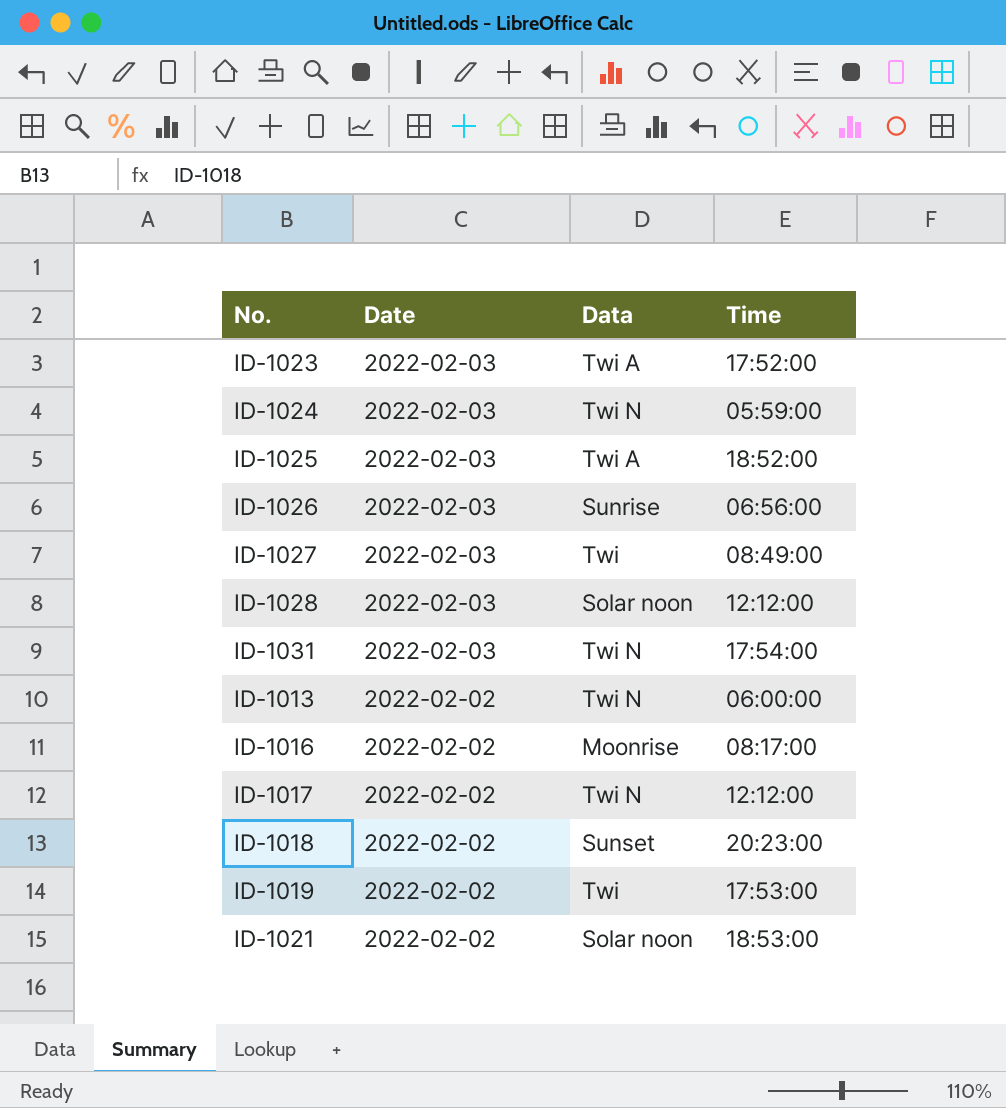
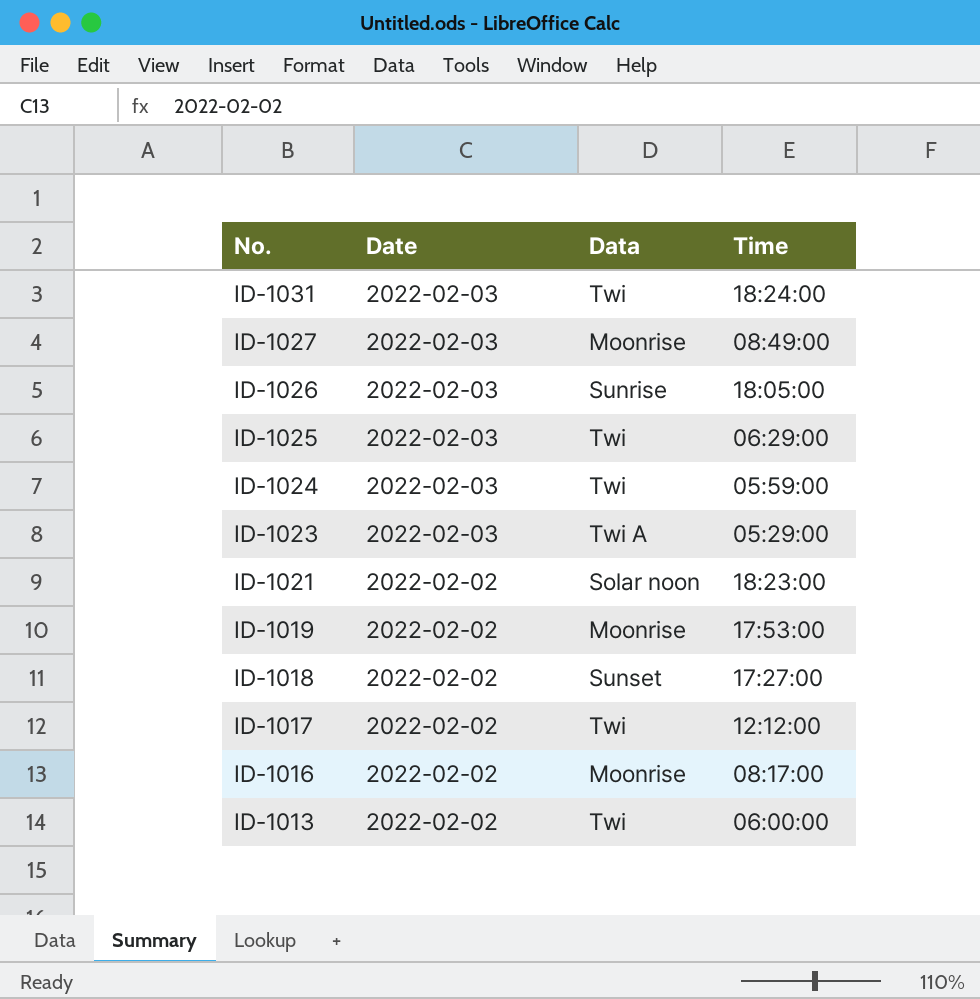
row order: Date descending -> No. descending
row ID-1028: 2022-02-03 | Solar noon | 12:12:00 -> none
ID-1031 | Data: Twi N -> Twi
ID-1031 | Time: 17:54:00 -> 18:24:00
ID-1027 | Data: Twi -> Moonrise
ID-1026 | Time: 06:56:00 -> 18:05:00
ID-1025 | Data: Twi A -> Twi
ID-1025 | Time: 18:52:00 -> 06:29:00
ID-1024 | Data: Twi N -> Twi
ID-1023 | Time: 17:52:00 -> 05:29:00
ID-1021 | Time: 18:53:00 -> 18:23:00
ID-1019 | Data: Twi -> Moonrise
ID-1018 | Time: 20:23:00 -> 17:27:00
ID-1017 | Data: Twi N -> Twi
ID-1013 | Data: Twi N -> Twi

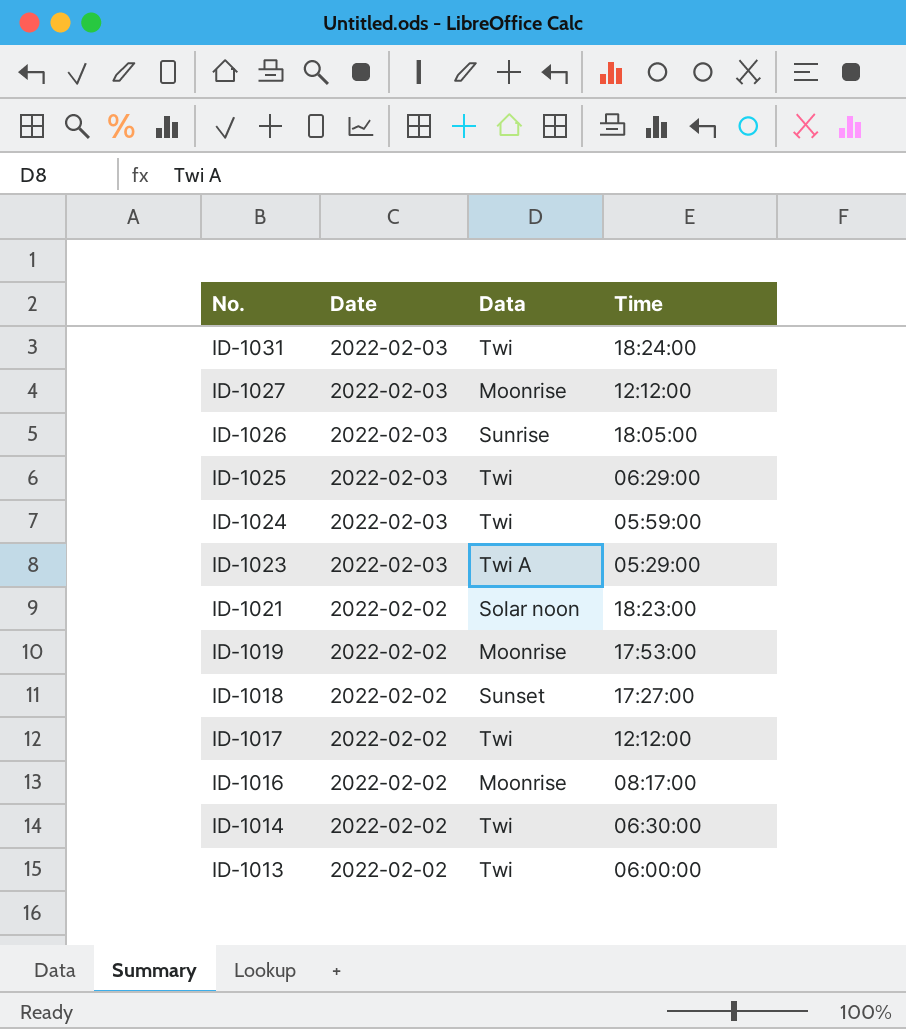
ID-1027 | Time: 08:49:00 -> 12:12:00
row ID-1014: none -> 2022-02-02 | Twi | 06:30:00

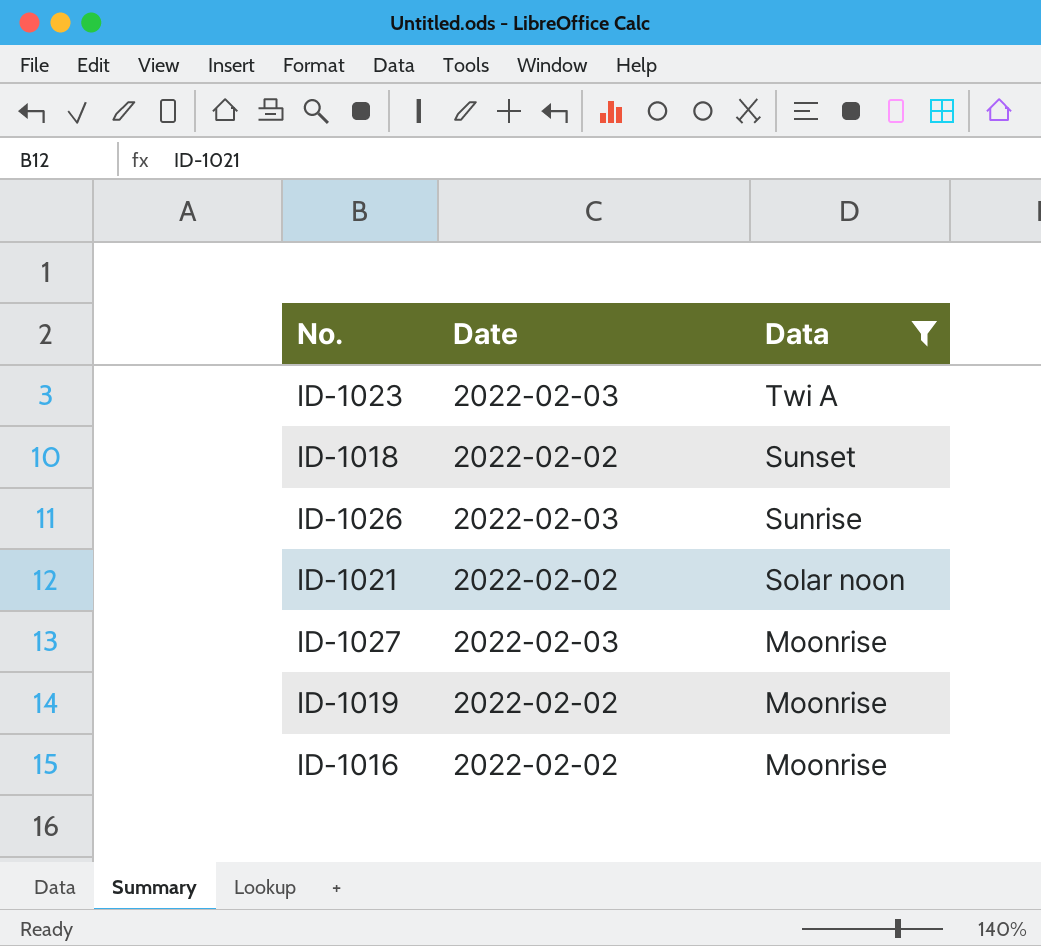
filter: none -> Data != Twi
row order: No. descending -> Data descending
column Time | position: 4 -> none

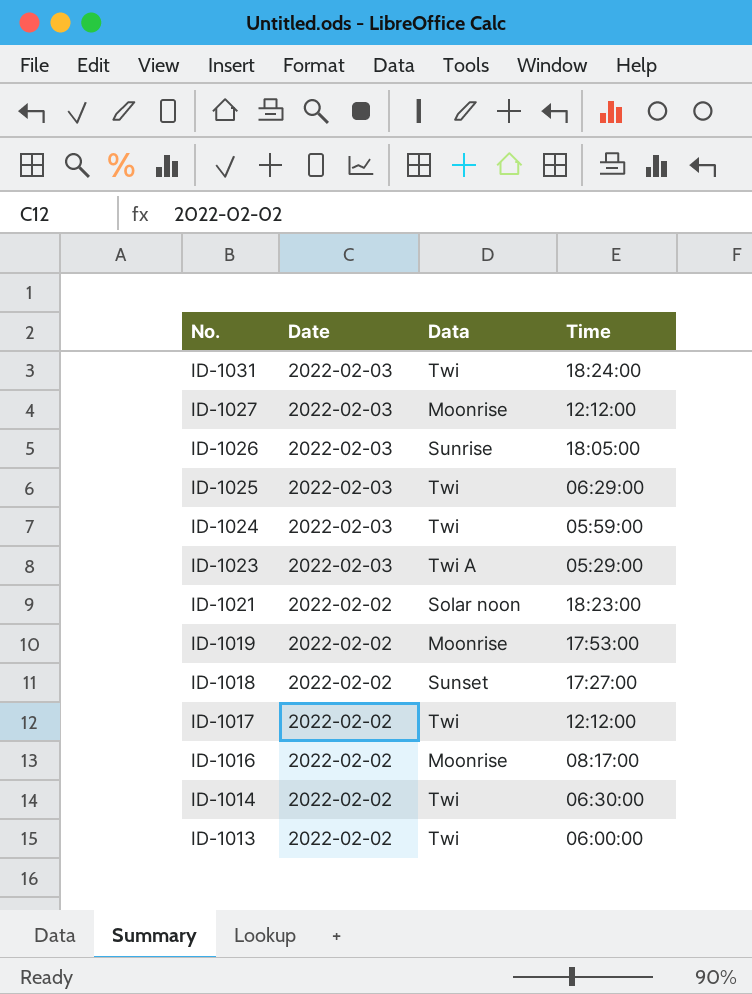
filter: Data != Twi -> none
row order: Data descending -> No. descending
column Time | position: none -> 4

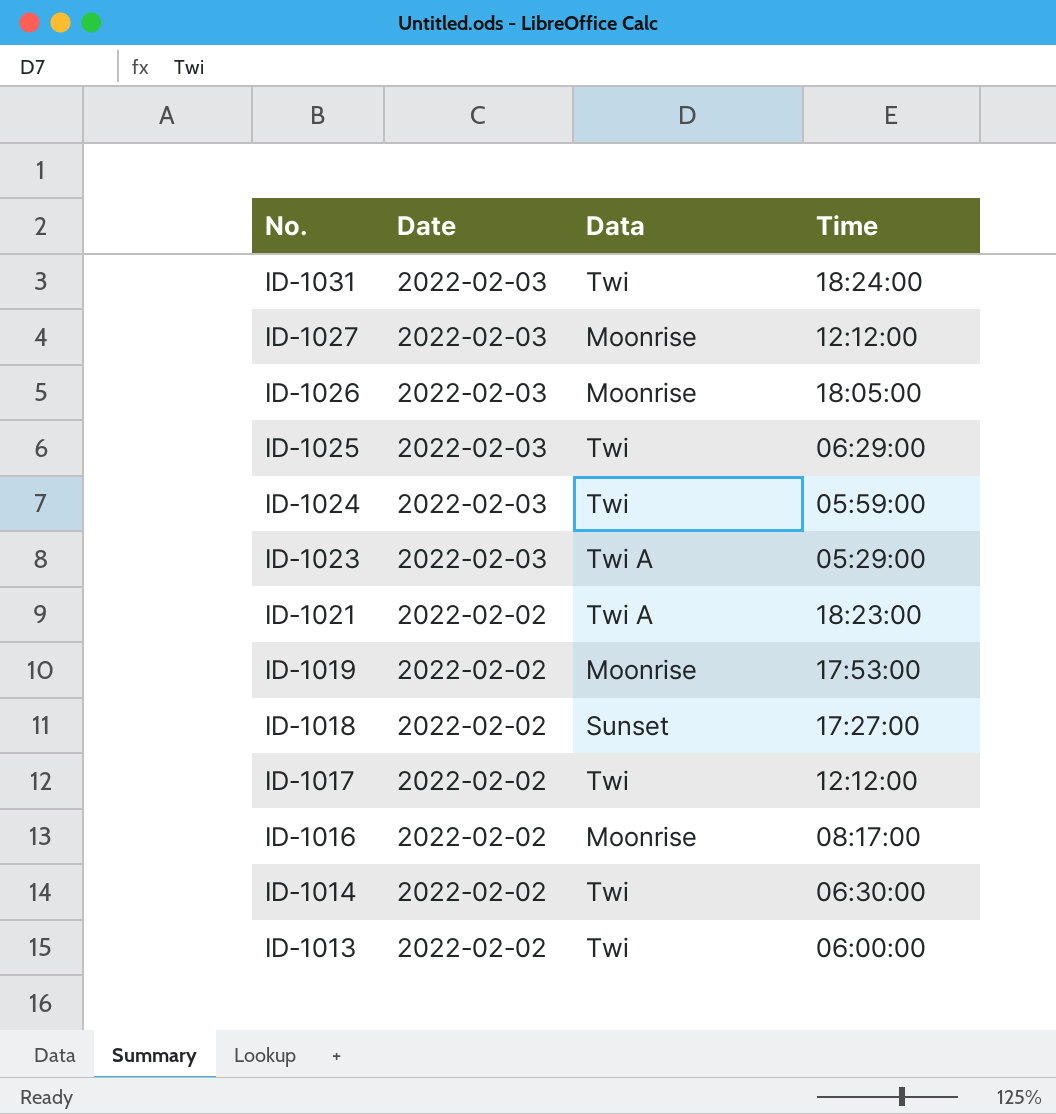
ID-1026 | Data: Sunrise -> Moonrise
ID-1021 | Data: Solar noon -> Twi A

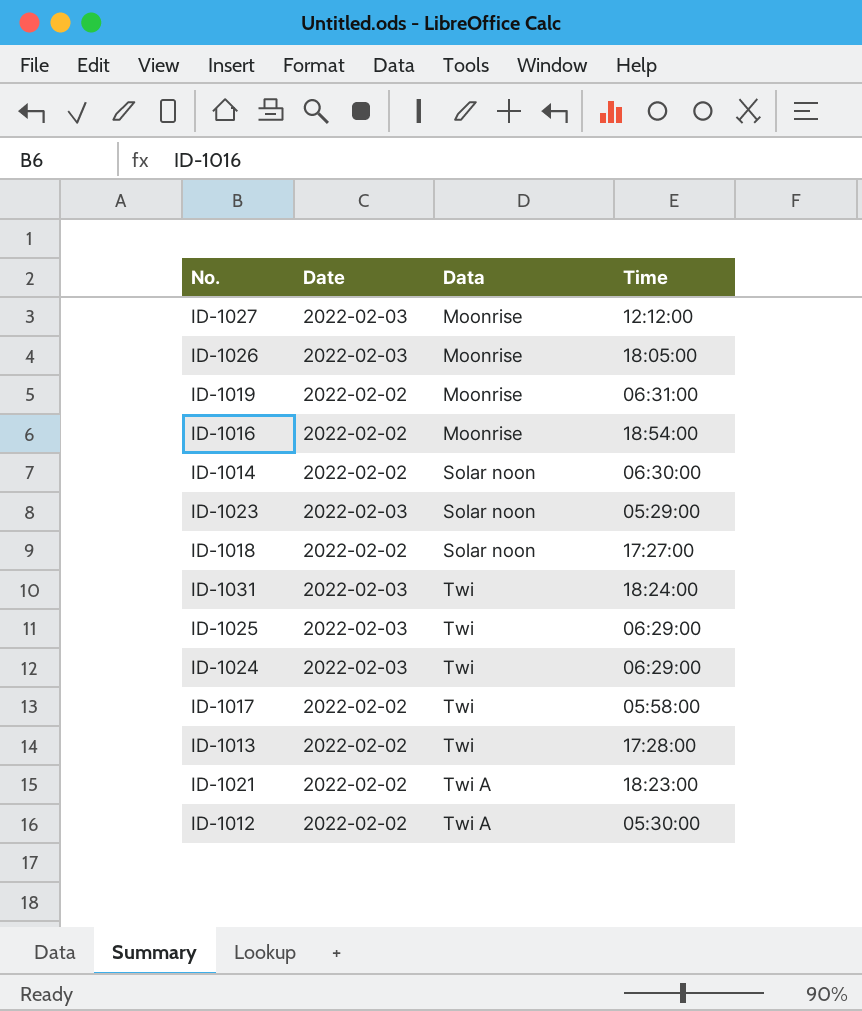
row order: No. descending -> Data ascending
ID-1019 | Time: 17:53:00 -> 06:31:00
ID-1016 | Time: 08:17:00 -> 18:54:00
ID-1014 | Data: Twi -> Solar noon
ID-1023 | Data: Twi A -> Solar noon
ID-1018 | Data: Sunset -> Solar noon
ID-1024 | Time: 05:59:00 -> 06:29:00
ID-1017 | Time: 12:12:00 -> 05:58:00
ID-1013 | Time: 06:00:00 -> 17:28:00
row ID-1012: none -> 2022-02-02 | Twi A | 05:30:00

